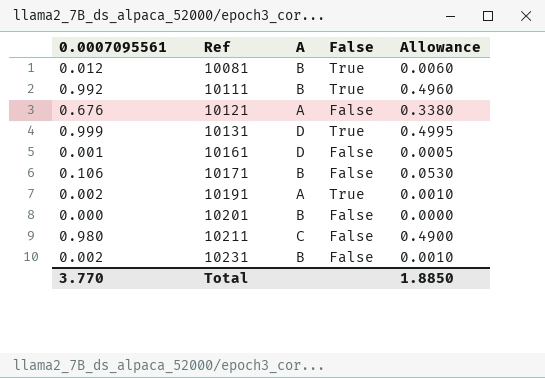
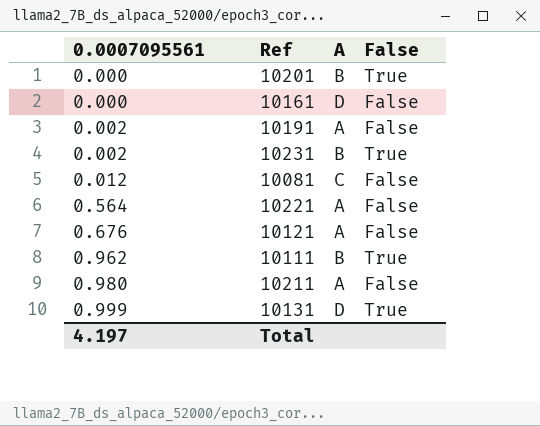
row order: Ref ascending -> 0.0007095561 ascending
column Allowance | formula: [0.0007095561] * 0.5 -> none
row 10171: 0.106 | B | False | 0.0530 -> none
10201 | False: False -> True
10161 | 0.0007095561: 0.001 -> 0.000
10191 | False: True -> False
10231 | False: False -> True
10081 | A: B -> C
10081 | False: True -> False
row 10221: none -> 0.564 | A | False
10111 | 0.0007095561: 0.992 -> 0.962
10211 | A: C -> A
Total | 0.0007095561: 3.770 -> 4.197

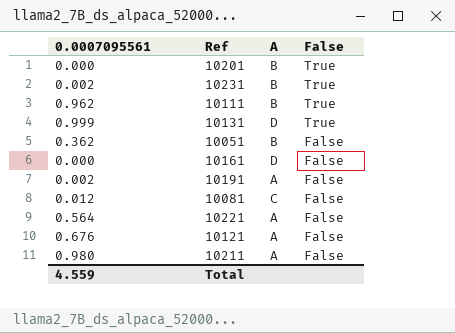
row order: 0.0007095561 ascending -> False descending
row 10051: none -> 0.362 | B | False
Total | 0.0007095561: 4.197 -> 4.559

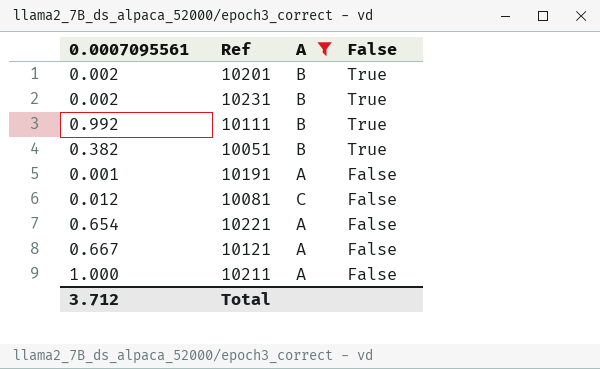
filter: none -> A != D
10201 | 0.0007095561: 0.000 -> 0.002
10111 | 0.0007095561: 0.962 -> 0.992
10051 | 0.0007095561: 0.362 -> 0.382
10051 | False: False -> True
10191 | 0.0007095561: 0.002 -> 0.001
10221 | 0.0007095561: 0.564 -> 0.654
10121 | 0.0007095561: 0.676 -> 0.667
10211 | 0.0007095561: 0.980 -> 1.000
Total | 0.0007095561: 4.559 -> 3.712

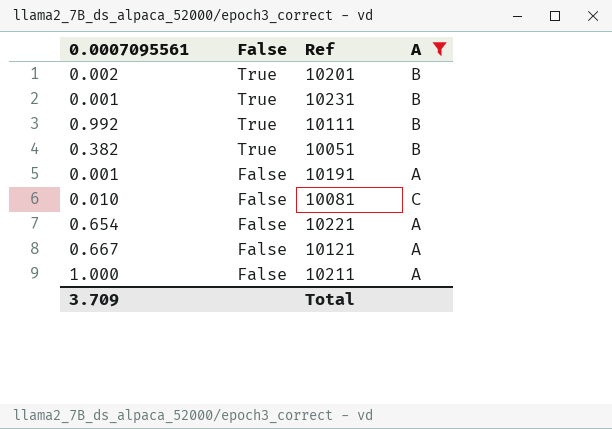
column False | position: 4 -> 2
10231 | 0.0007095561: 0.002 -> 0.001
10081 | 0.0007095561: 0.012 -> 0.010
Total | 0.0007095561: 3.712 -> 3.709

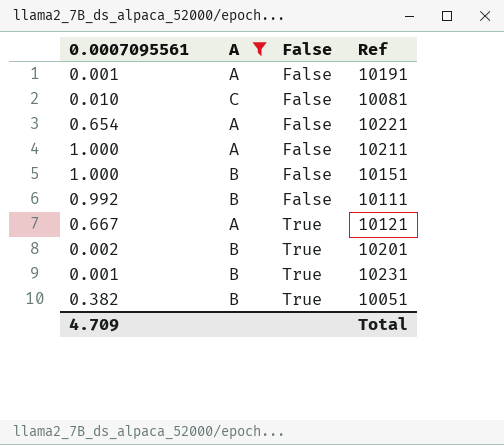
row order: False descending -> False ascending
column A | position: 4 -> 2
row 10151: none -> 1.000 | B | False
10111 | False: True -> False
10121 | False: False -> True
Total | 0.0007095561: 3.709 -> 4.709

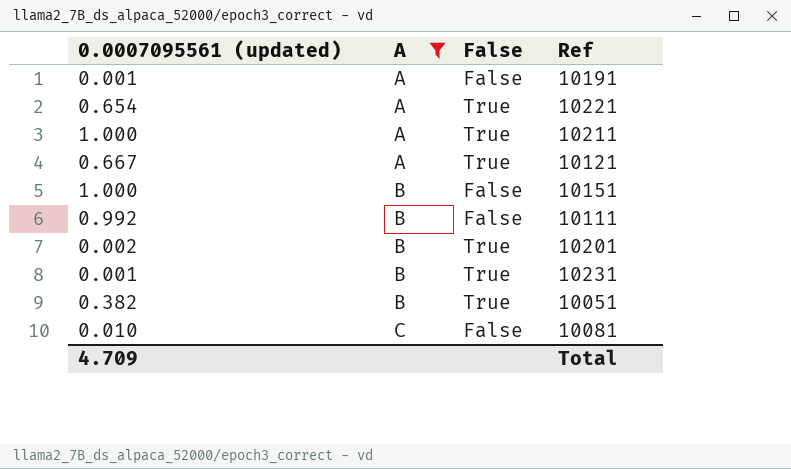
row order: False ascending -> A ascending
column name: 0.0007095561 -> 0.0007095561 (updated)
10221 | False: False -> True
10211 | False: False -> True

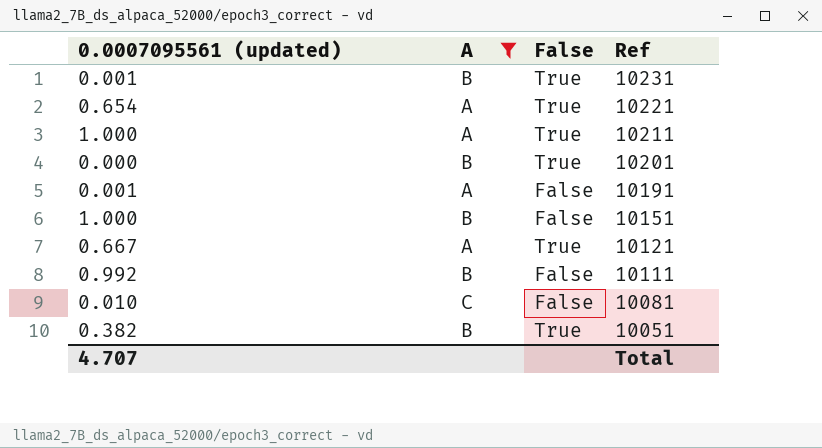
row order: A ascending -> Ref descending
10201 | 0.0007095561 (updated): 0.002 -> 0.000
Total | 0.0007095561 (updated): 4.709 -> 4.707

